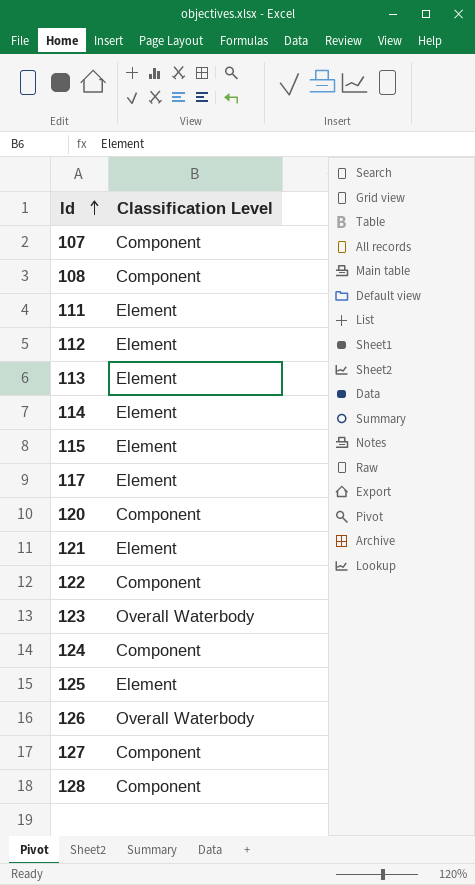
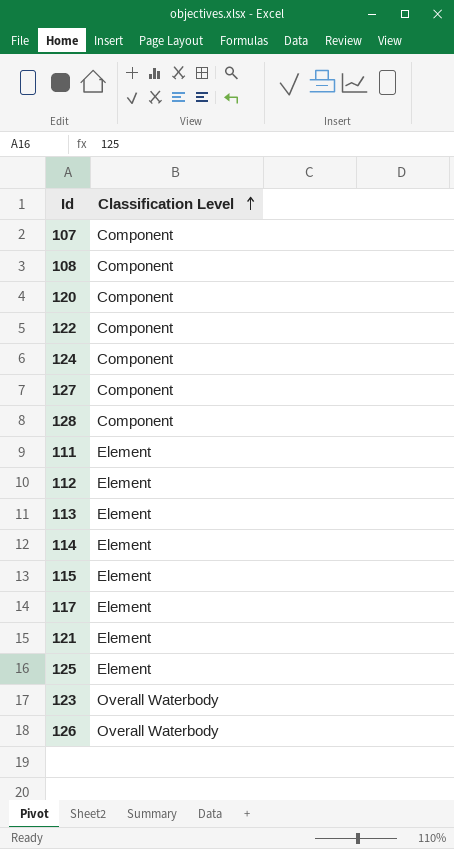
row order: Id ascending -> Classification Level ascending

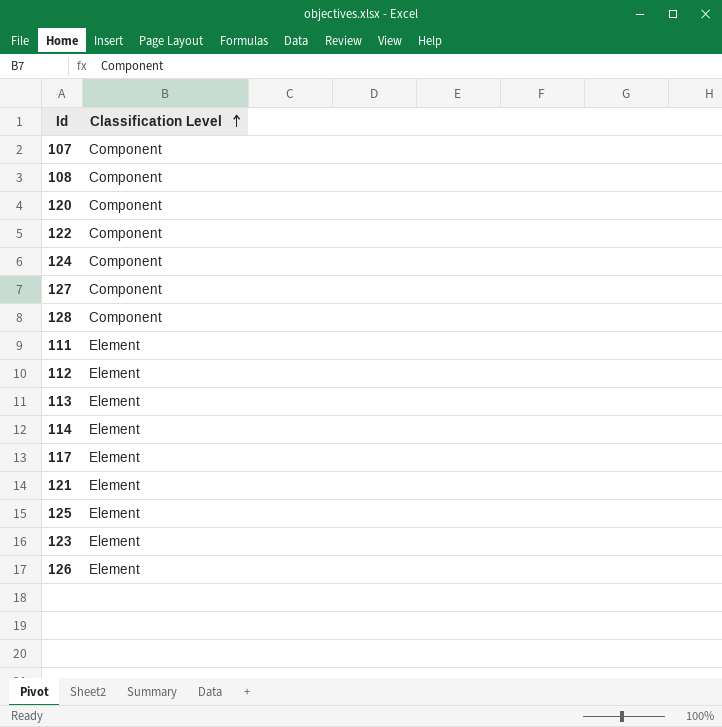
row 115: Element -> none
123 | Classification Level: Overall Waterbody -> Element
126 | Classification Level: Overall Waterbody -> Element

